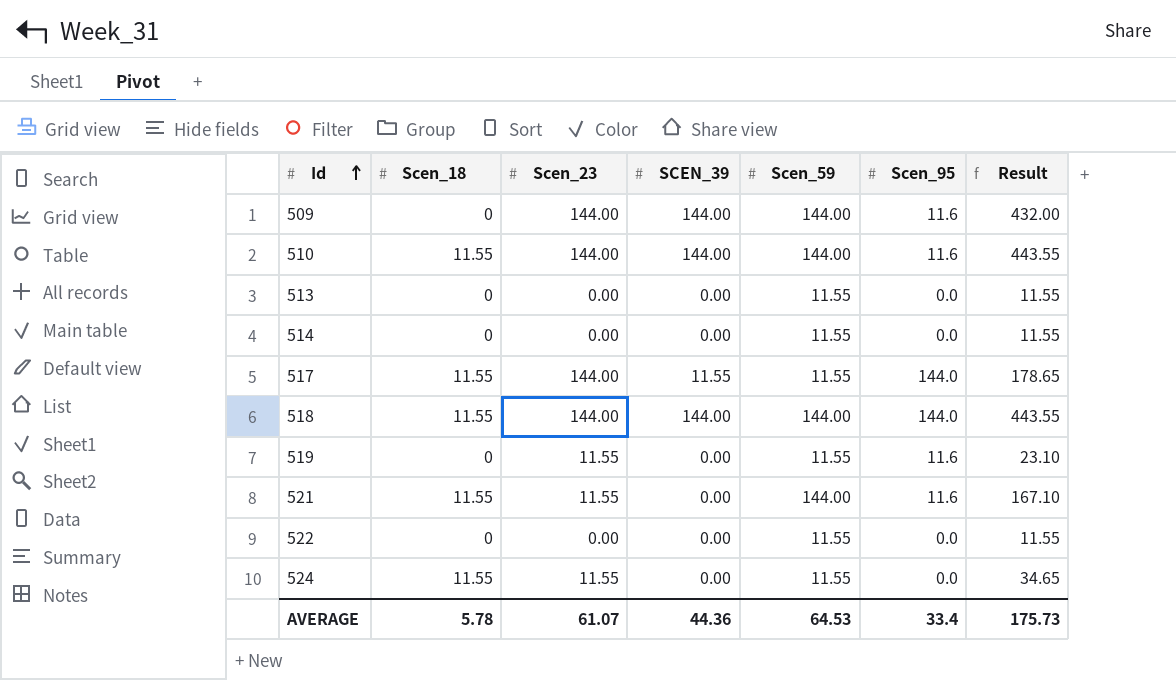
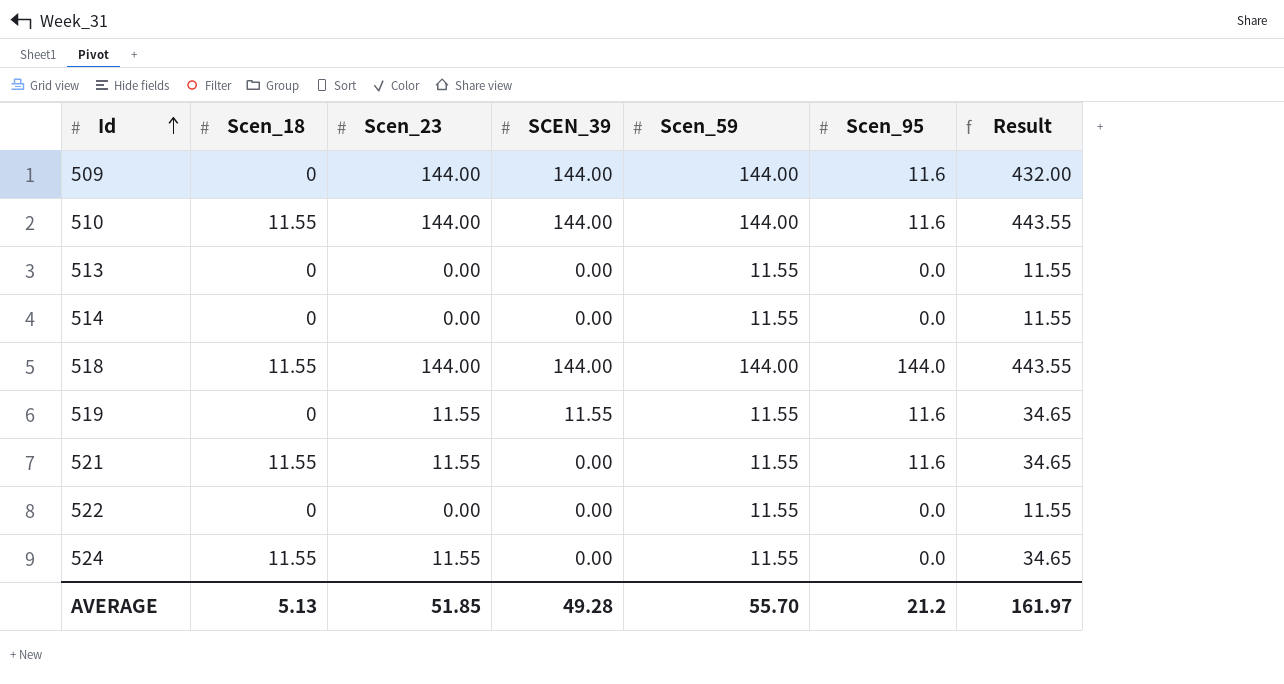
row 517: 11.55 | 144.00 | 11.55 | 11.55 | 144.0 | 178.65 -> none
519 | SCEN_39: 0.00 -> 11.55
519 | Result: 23.10 -> 34.65
521 | Scen_59: 144.00 -> 11.55
521 | Result: 167.10 -> 34.65
AVERAGE | Scen_18: 5.78 -> 5.13
AVERAGE | Scen_23: 61.07 -> 51.85
AVERAGE | SCEN_39: 44.36 -> 49.28
AVERAGE | Scen_59: 64.53 -> 55.70
AVERAGE | Scen_95: 33.4 -> 21.2
AVERAGE | Result: 175.73 -> 161.97

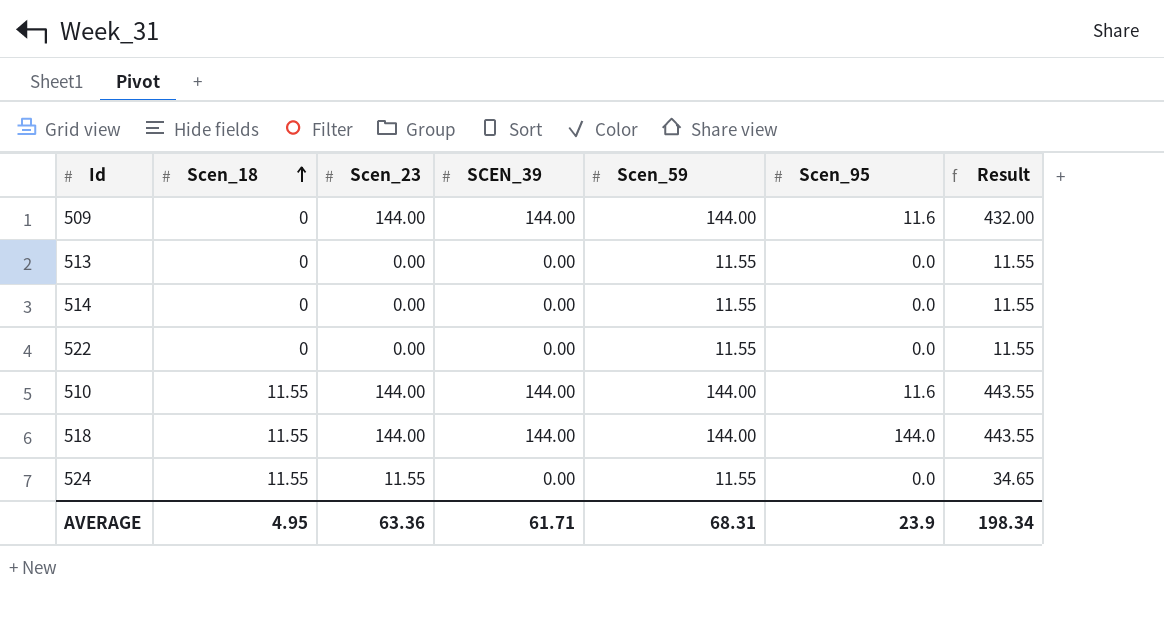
row order: Id ascending -> Scen_18 ascending
row 519: 0 | 11.55 | 11.55 | 11.55 | 11.6 | 34.65 -> none
row 521: 11.55 | 11.55 | 0.00 | 11.55 | 11.6 | 34.65 -> none
AVERAGE | Scen_18: 5.13 -> 4.95
AVERAGE | Scen_23: 51.85 -> 63.36
AVERAGE | SCEN_39: 49.28 -> 61.71
AVERAGE | Scen_59: 55.70 -> 68.31
AVERAGE | Scen_95: 21.2 -> 23.9
AVERAGE | Result: 161.97 -> 198.34

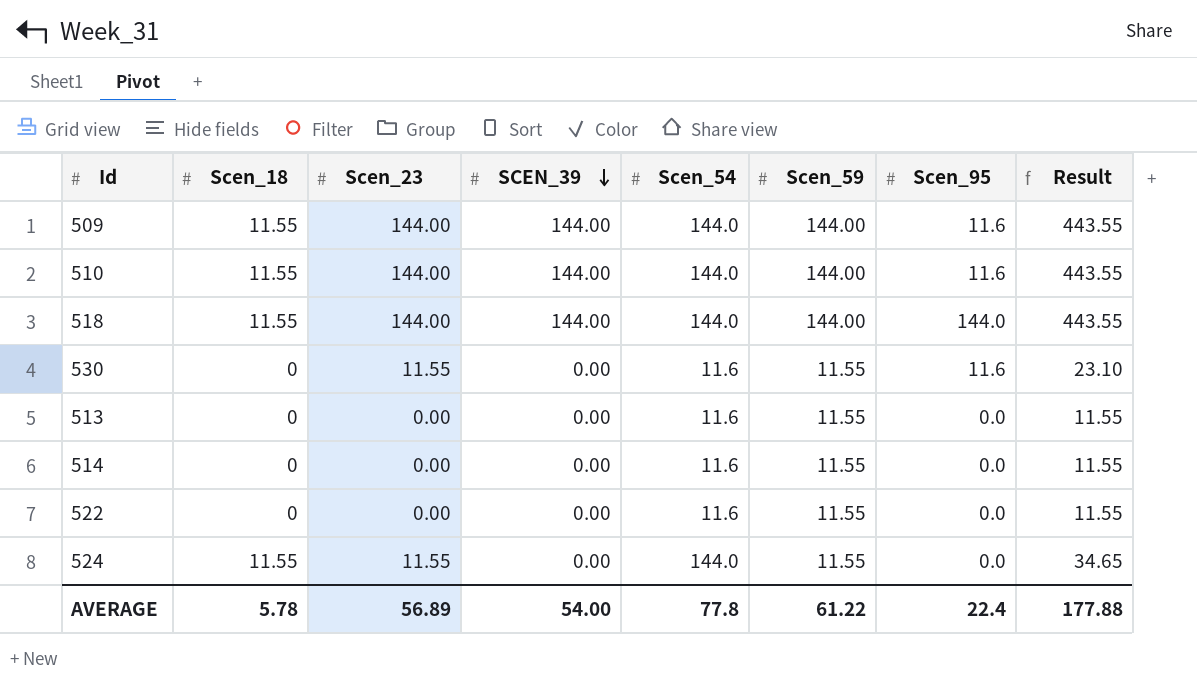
row order: Scen_18 ascending -> SCEN_39 descending
column Scen_54 | position: none -> 5
509 | Scen_18: 0 -> 11.55
509 | Result: 432.00 -> 443.55
row 530: none -> 0 | 11.55 | 0.00 | 11.6 | 11.55 | 11.6 | 23.10
AVERAGE | Scen_18: 4.95 -> 5.78
AVERAGE | Scen_23: 63.36 -> 56.89
AVERAGE | SCEN_39: 61.71 -> 54.00
AVERAGE | Scen_59: 68.31 -> 61.22
AVERAGE | Scen_95: 23.9 -> 22.4
AVERAGE | Result: 198.34 -> 177.88

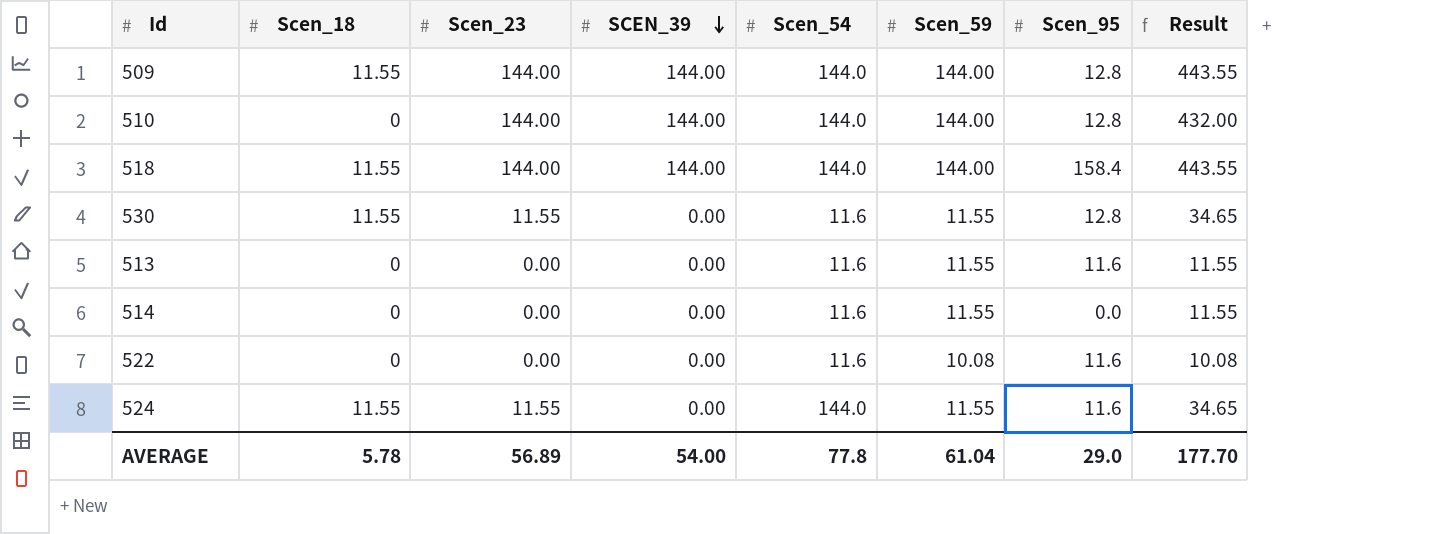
509 | Scen_95: 11.6 -> 12.8
510 | Scen_18: 11.55 -> 0
510 | Scen_95: 11.6 -> 12.8
510 | Result: 443.55 -> 432.00
518 | Scen_95: 144.0 -> 158.4
530 | Scen_18: 0 -> 11.55
530 | Scen_95: 11.6 -> 12.8
530 | Result: 23.10 -> 34.65
513 | Scen_95: 0.0 -> 11.6
522 | Scen_59: 11.55 -> 10.08
522 | Scen_95: 0.0 -> 11.6
522 | Result: 11.55 -> 10.08
524 | Scen_95: 0.0 -> 11.6
AVERAGE | Scen_59: 61.22 -> 61.04
AVERAGE | Scen_95: 22.4 -> 29.0
AVERAGE | Result: 177.88 -> 177.70

